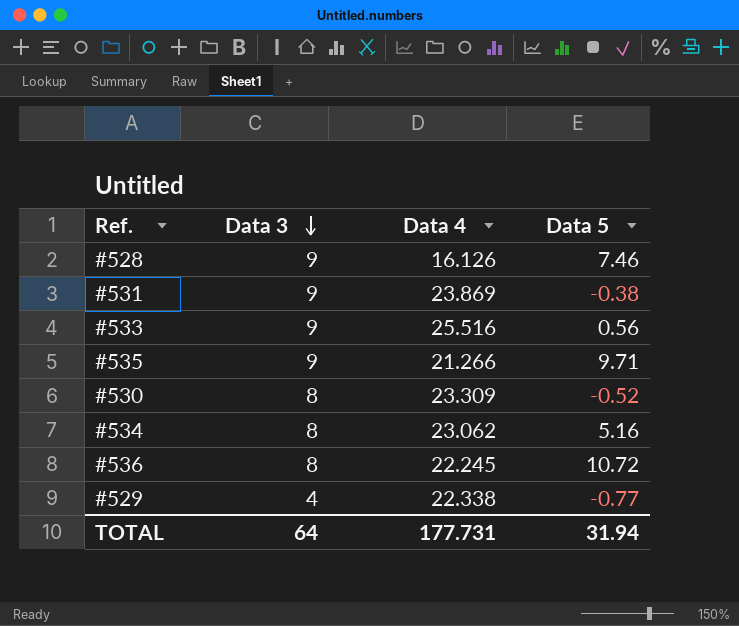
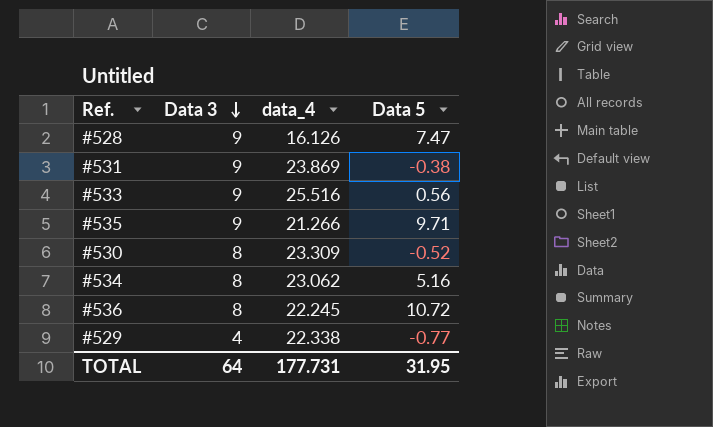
column name: Data 4 -> data_4
#528 | Data 5: 7.46 -> 7.47
TOTAL | Data 5: 31.94 -> 31.95

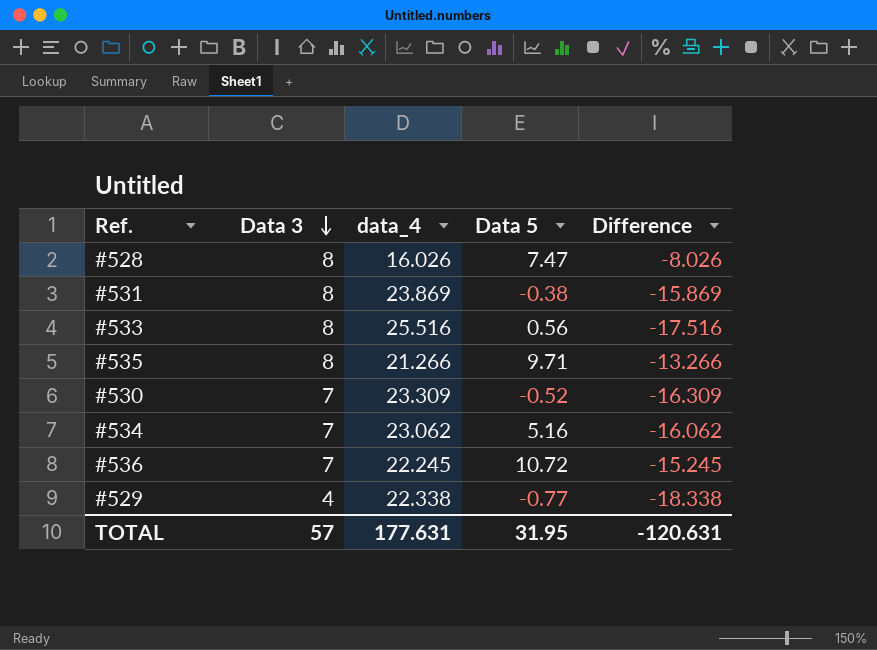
column Difference | formula: none -> [Data 3] - [data_4]
#528 | Data 3: 9 -> 8
#528 | data_4: 16.126 -> 16.026
#531 | Data 3: 9 -> 8
#533 | Data 3: 9 -> 8
#535 | Data 3: 9 -> 8
#530 | Data 3: 8 -> 7
#534 | Data 3: 8 -> 7
#536 | Data 3: 8 -> 7
TOTAL | Data 3: 64 -> 57
TOTAL | data_4: 177.731 -> 177.631

